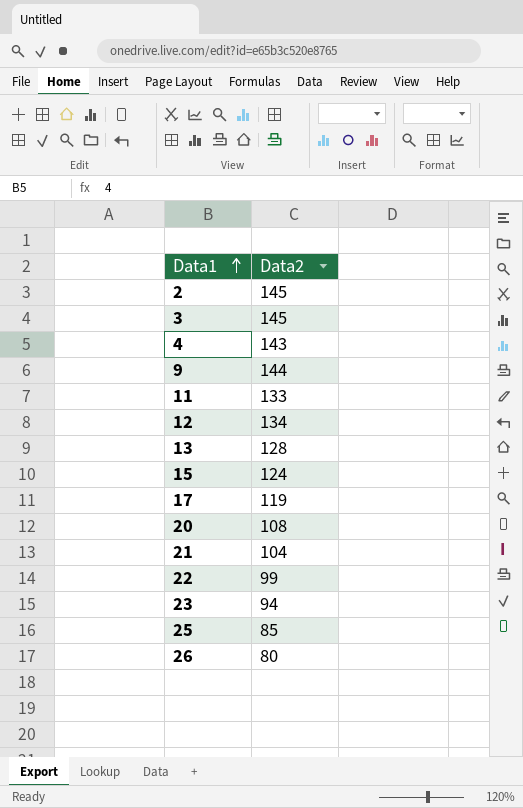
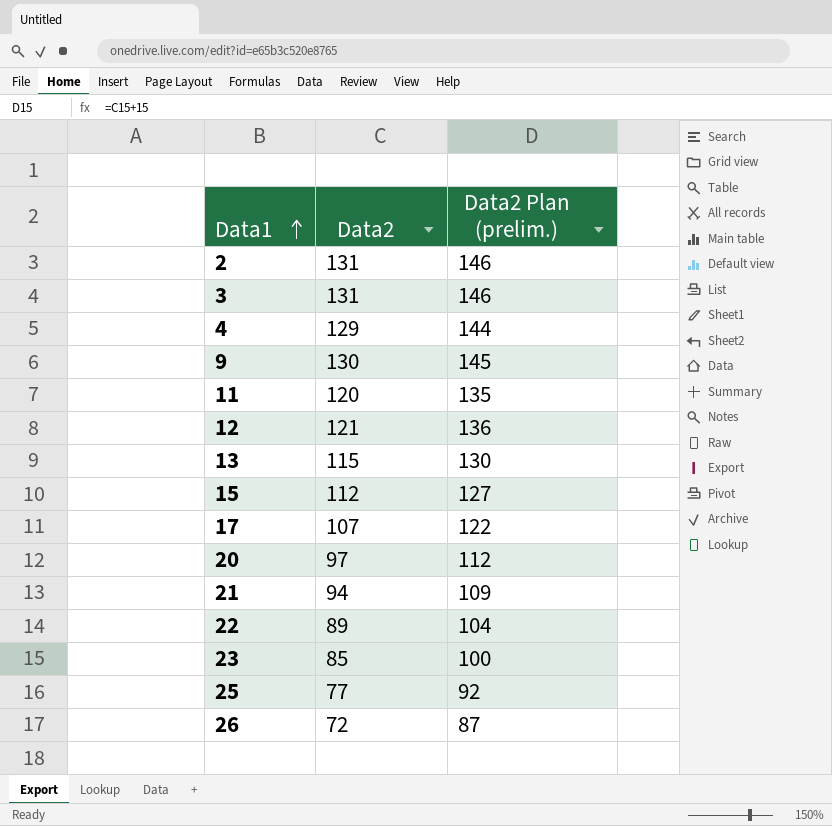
column Data2 Plan (prelim.) | formula: none -> [Data2] + 15
2 | Data2: 145 -> 131
3 | Data2: 145 -> 131
4 | Data2: 143 -> 129
9 | Data2: 144 -> 130
11 | Data2: 133 -> 120
12 | Data2: 134 -> 121
13 | Data2: 128 -> 115
15 | Data2: 124 -> 112
17 | Data2: 119 -> 107
20 | Data2: 108 -> 97
21 | Data2: 104 -> 94
22 | Data2: 99 -> 89
23 | Data2: 94 -> 85
25 | Data2: 85 -> 77
26 | Data2: 80 -> 72

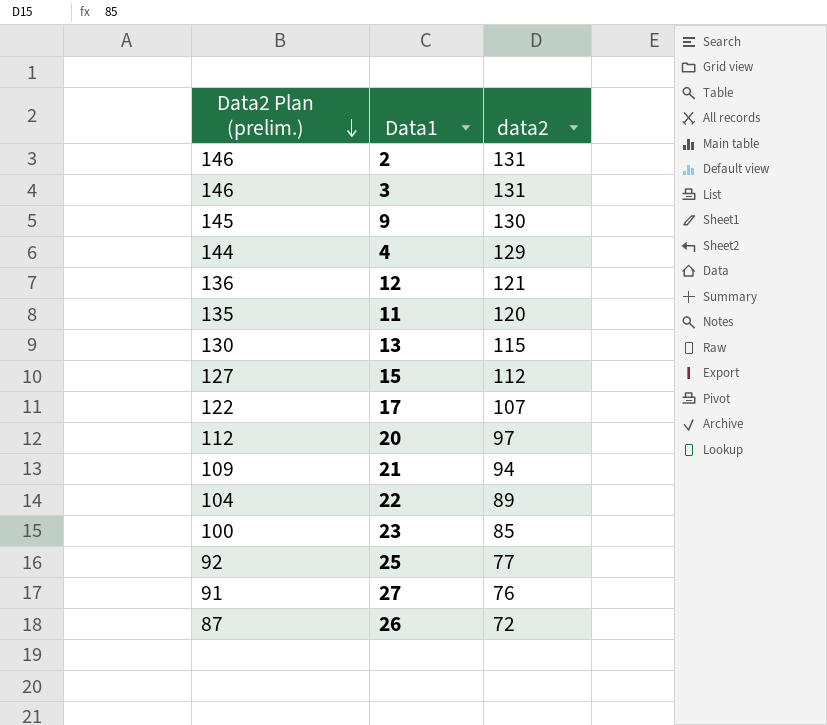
row order: Data1 ascending -> Data2 Plan (prelim.) descending
column Data2 Plan (prelim.) | position: 3 -> 1
column name: Data2 -> data2
row 27: none -> 91 | 76

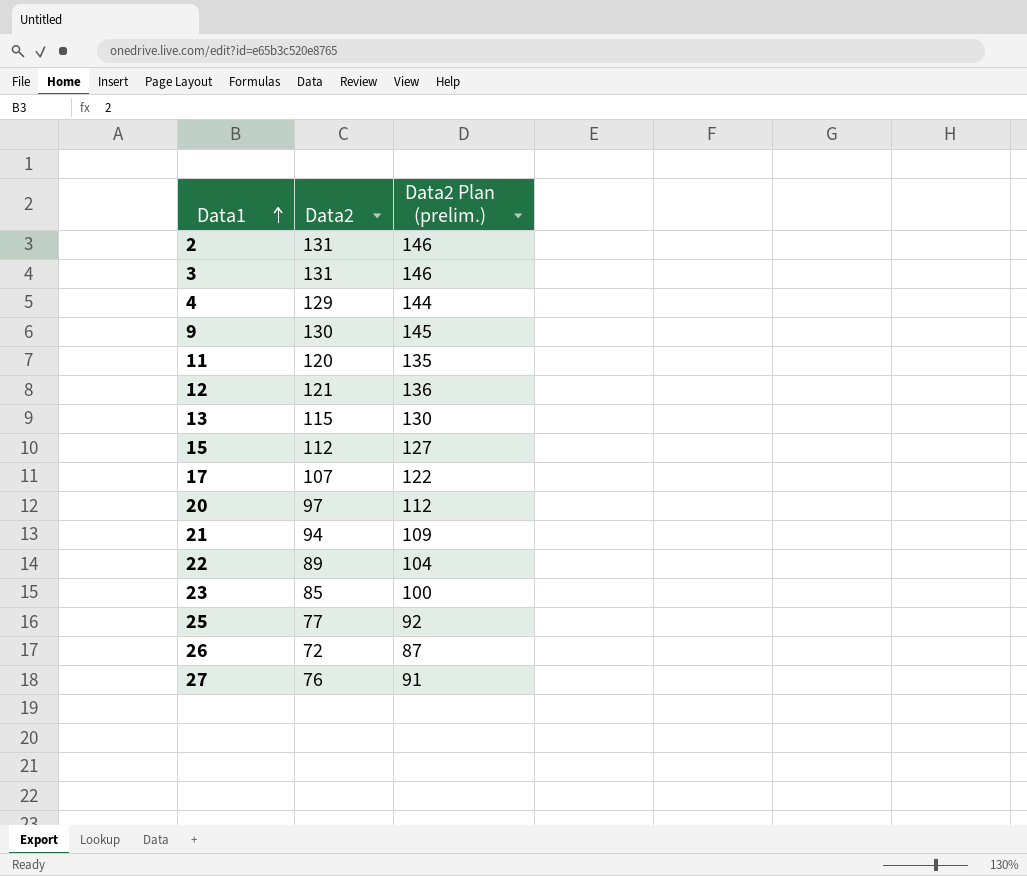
row order: Data2 Plan (prelim.) descending -> Data1 ascending
column name: data2 -> Data2
column Data2 Plan (prelim.) | position: 1 -> 3

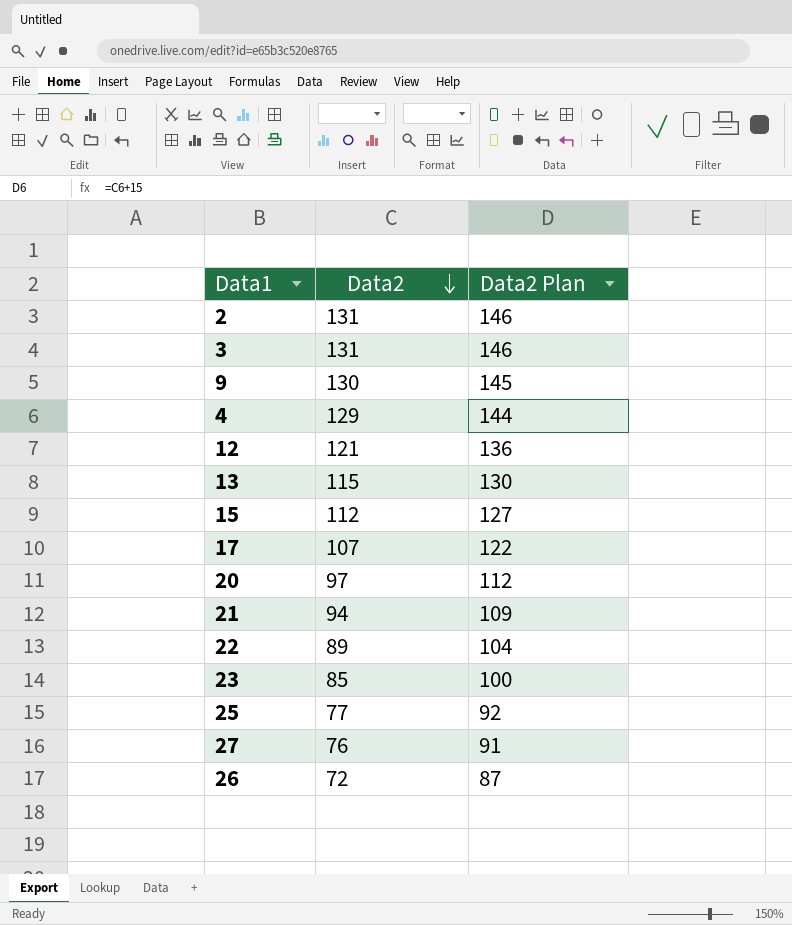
row order: Data1 ascending -> Data2 descending
column name: Data2 Plan (prelim.) -> Data2 Plan
row 11: 120 | 135 -> none

